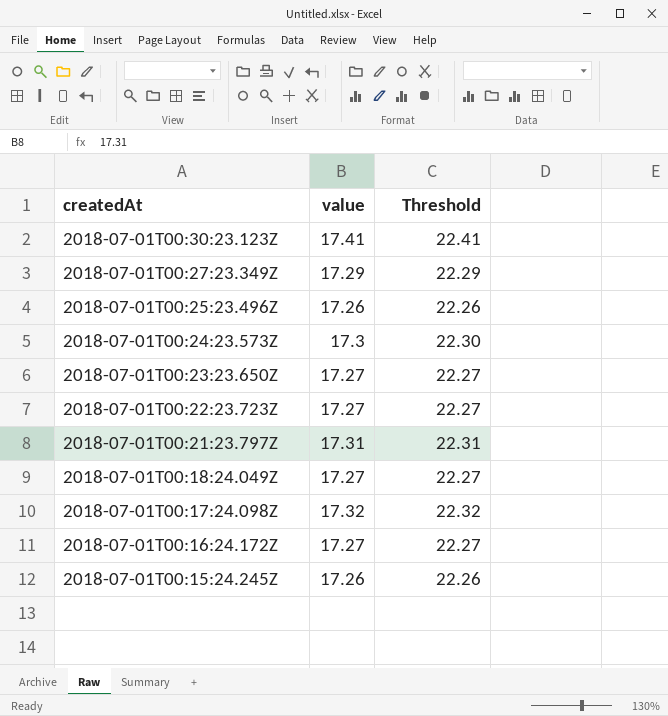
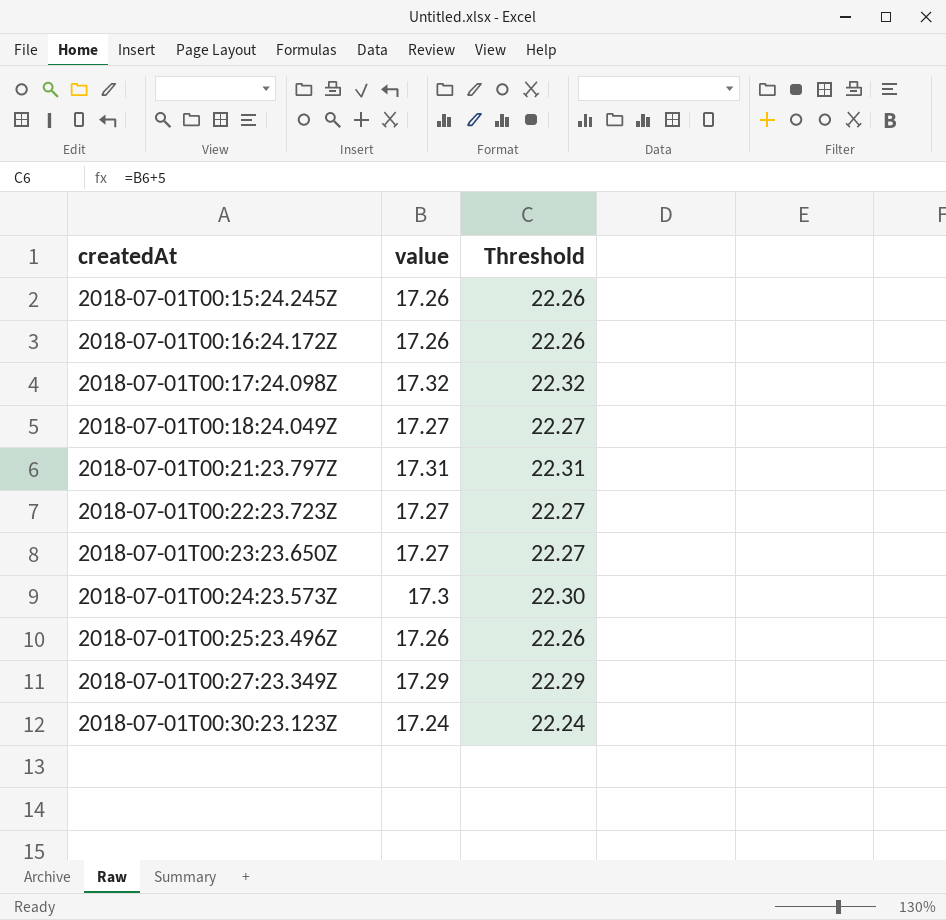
row order: createdAt descending -> createdAt ascending
2018-07-01T00:16:24.172Z | value: 17.27 -> 17.26
2018-07-01T00:16:24.172Z | Threshold: 22.27 -> 22.26
2018-07-01T00:30:23.123Z | value: 17.41 -> 17.24
2018-07-01T00:30:23.123Z | Threshold: 22.41 -> 22.24

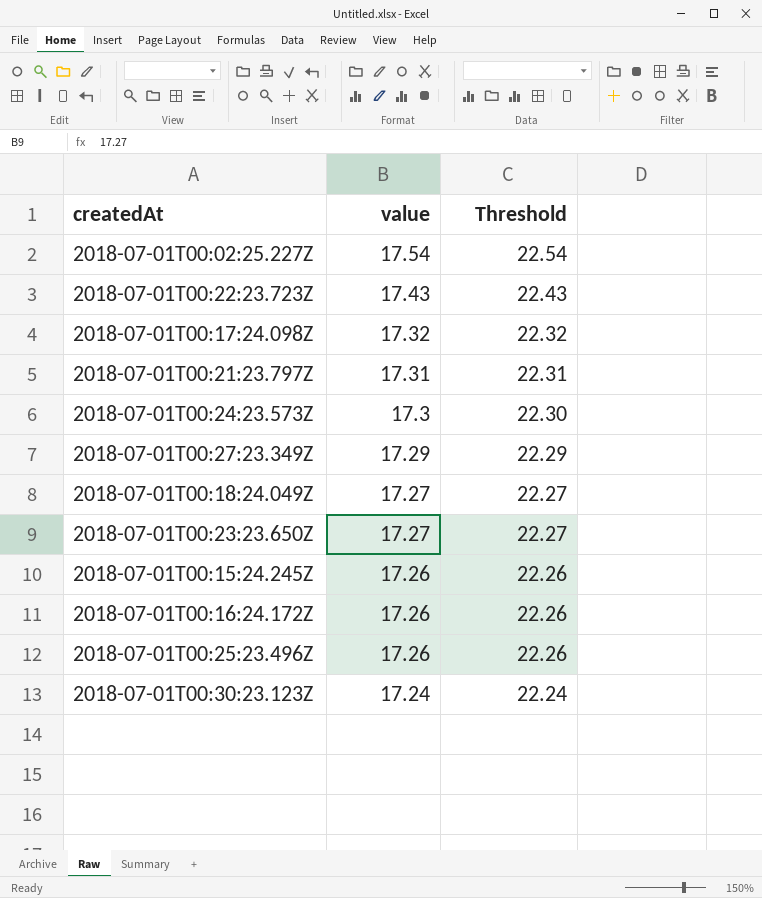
row order: createdAt ascending -> value descending
row 2018-07-01T00:02:25.227Z: none -> 17.54 | 22.54
2018-07-01T00:22:23.723Z | value: 17.27 -> 17.43
2018-07-01T00:22:23.723Z | Threshold: 22.27 -> 22.43

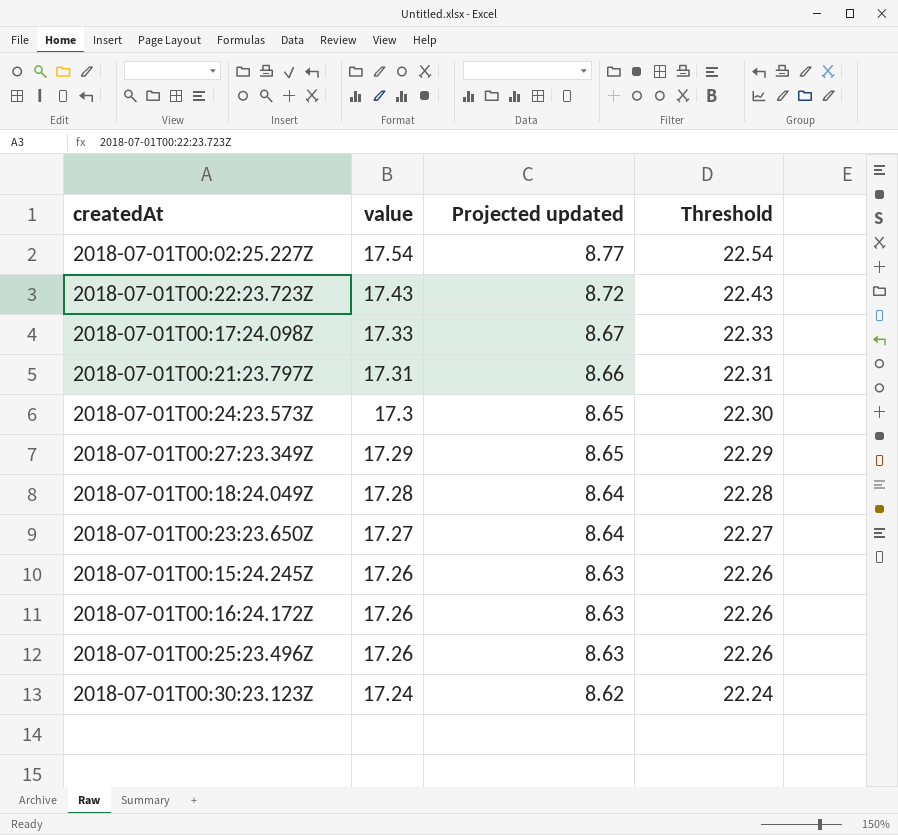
column Projected updated | formula: none -> [value] * 0.5
2018-07-01T00:17:24.098Z | value: 17.32 -> 17.33
2018-07-01T00:17:24.098Z | Threshold: 22.32 -> 22.33
2018-07-01T00:18:24.049Z | value: 17.27 -> 17.28
2018-07-01T00:18:24.049Z | Threshold: 22.27 -> 22.28

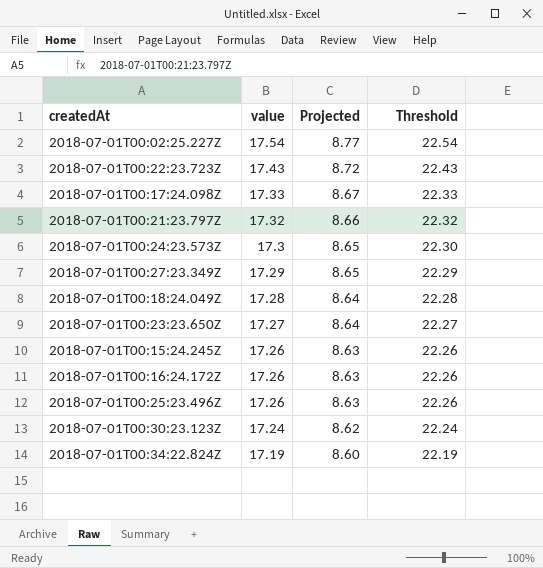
column name: Projected updated -> Projected
2018-07-01T00:21:23.797Z | value: 17.31 -> 17.32
2018-07-01T00:21:23.797Z | Threshold: 22.31 -> 22.32
row 2018-07-01T00:34:22.824Z: none -> 17.19 | 8.60 | 22.19

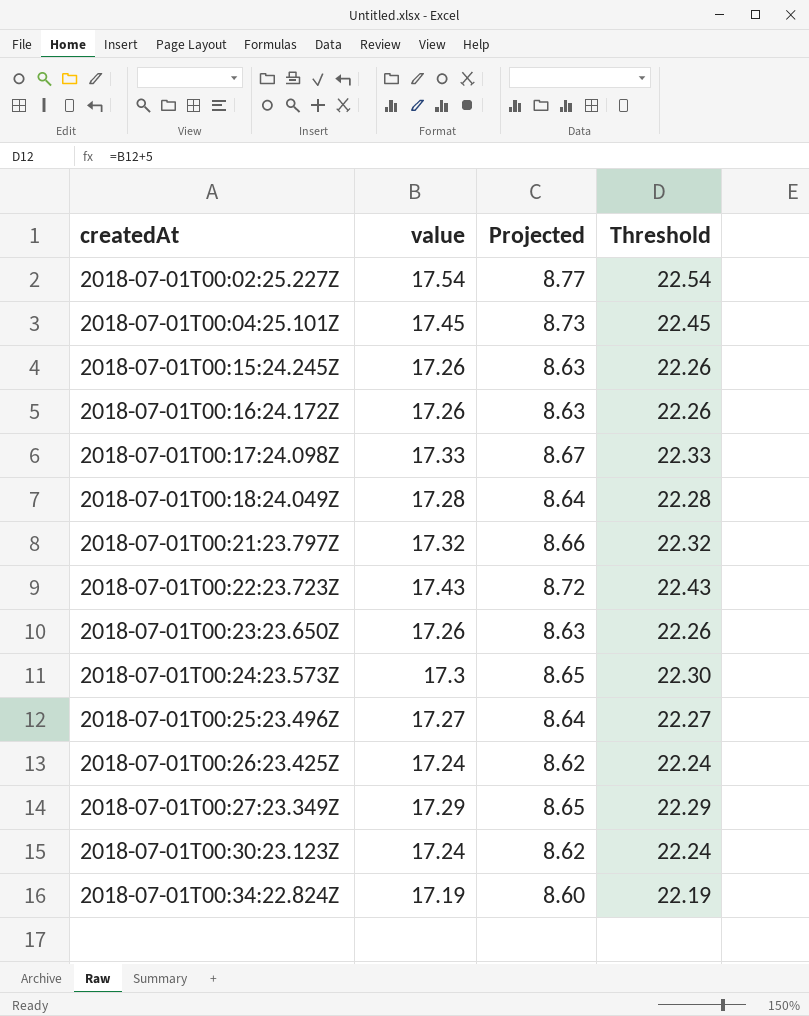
row order: value descending -> createdAt ascending
row 2018-07-01T00:04:25.101Z: none -> 17.45 | 8.73 | 22.45
2018-07-01T00:23:23.650Z | value: 17.27 -> 17.26
2018-07-01T00:23:23.650Z | Projected: 8.64 -> 8.63
2018-07-01T00:23:23.650Z | Threshold: 22.27 -> 22.26
2018-07-01T00:25:23.496Z | value: 17.26 -> 17.27
2018-07-01T00:25:23.496Z | Projected: 8.63 -> 8.64
2018-07-01T00:25:23.496Z | Threshold: 22.26 -> 22.27
row 2018-07-01T00:26:23.425Z: none -> 17.24 | 8.62 | 22.24

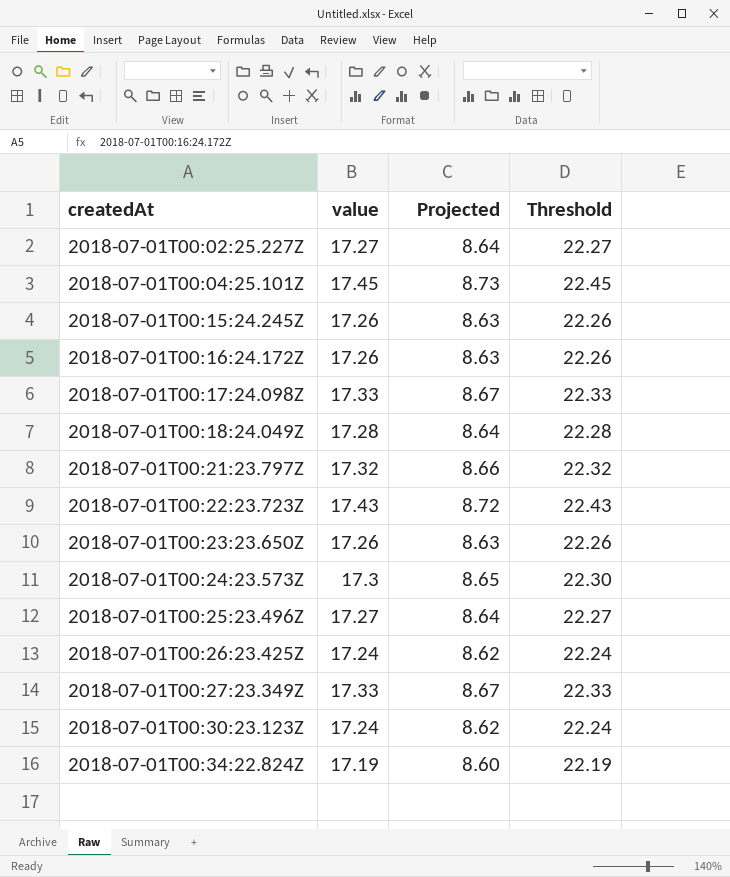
2018-07-01T00:02:25.227Z | value: 17.54 -> 17.27
2018-07-01T00:02:25.227Z | Projected: 8.77 -> 8.64
2018-07-01T00:02:25.227Z | Threshold: 22.54 -> 22.27
2018-07-01T00:27:23.349Z | value: 17.29 -> 17.33
2018-07-01T00:27:23.349Z | Projected: 8.65 -> 8.67
2018-07-01T00:27:23.349Z | Threshold: 22.29 -> 22.33

